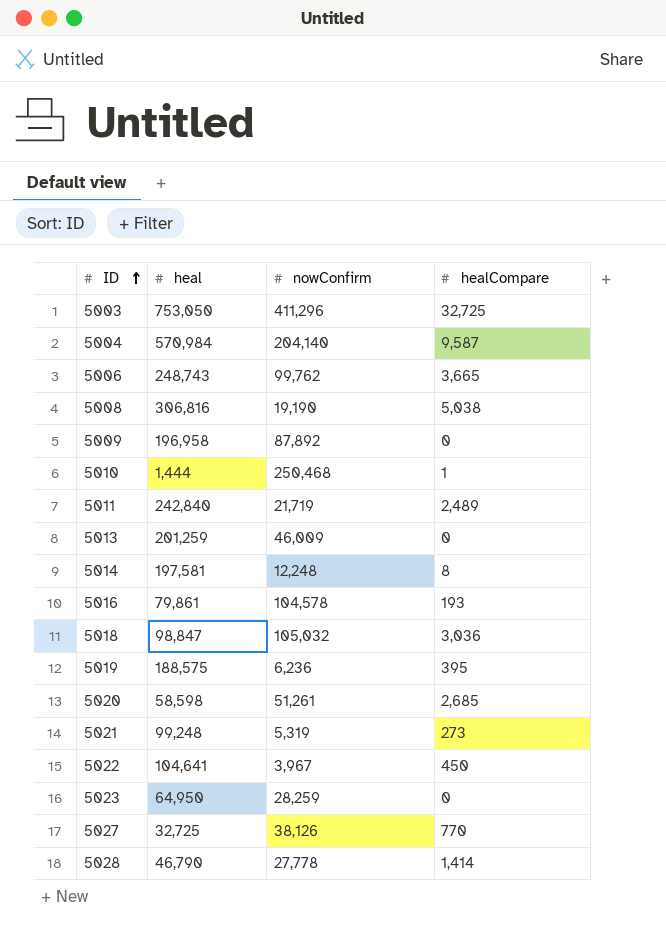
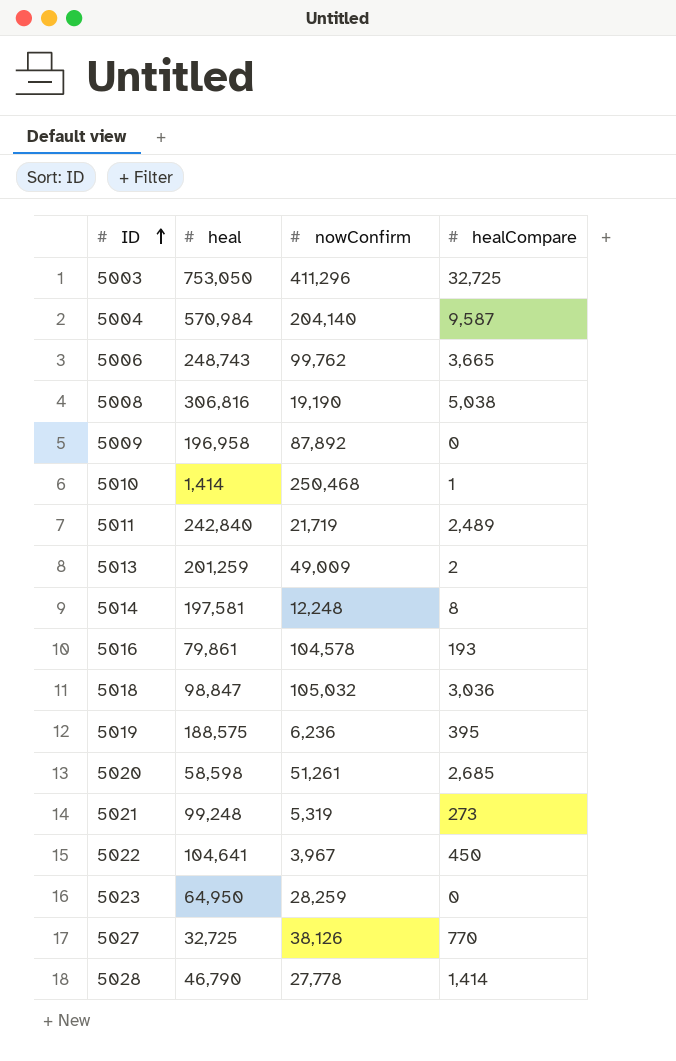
5010 | heal: 1,444 -> 1,414
5013 | nowConfirm: 46,009 -> 49,009
5013 | healCompare: 0 -> 2

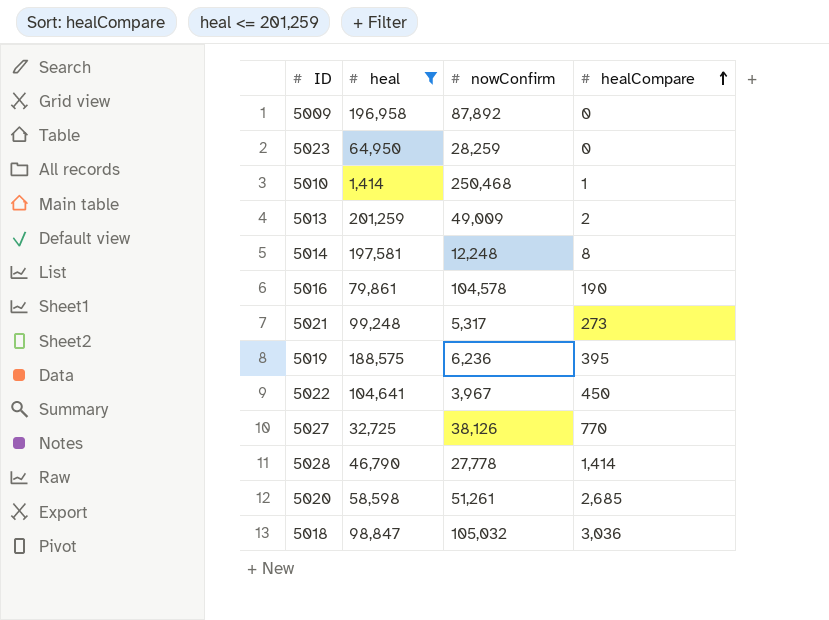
filter: none -> heal <= 201,259
row order: ID ascending -> healCompare ascending
5016 | healCompare: 193 -> 190
5021 | nowConfirm: 5,319 -> 5,317

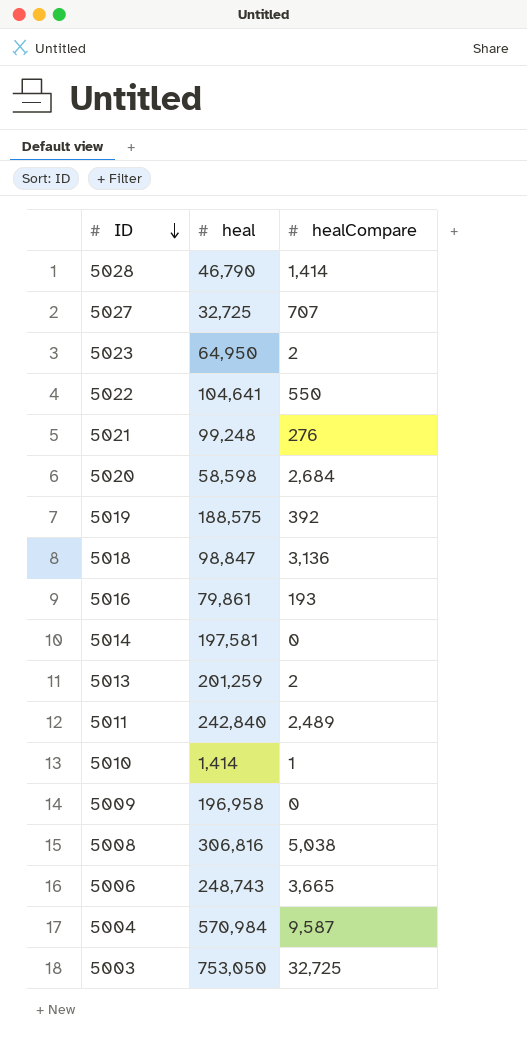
filter: heal <= 201,259 -> none
row order: healCompare ascending -> ID descending
column nowConfirm | position: 3 -> none
5027 | healCompare: 770 -> 707
5023 | healCompare: 0 -> 2
5022 | healCompare: 450 -> 550
5021 | healCompare: 273 -> 276
5020 | healCompare: 2,685 -> 2,684
5019 | healCompare: 395 -> 392
5018 | healCompare: 3,036 -> 3,136
5016 | healCompare: 190 -> 193
5014 | healCompare: 8 -> 0

